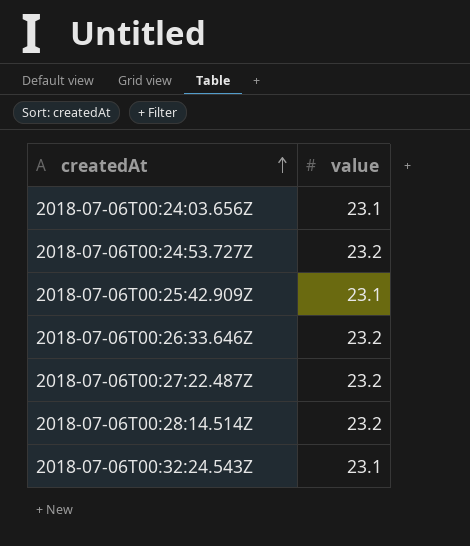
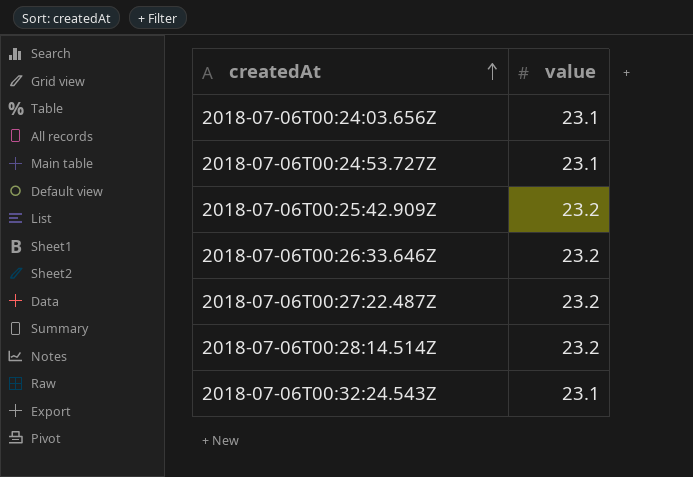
2018-07-06T00:24:53.727Z | value: 23.2 -> 23.1
2018-07-06T00:25:42.909Z | value: 23.1 -> 23.2

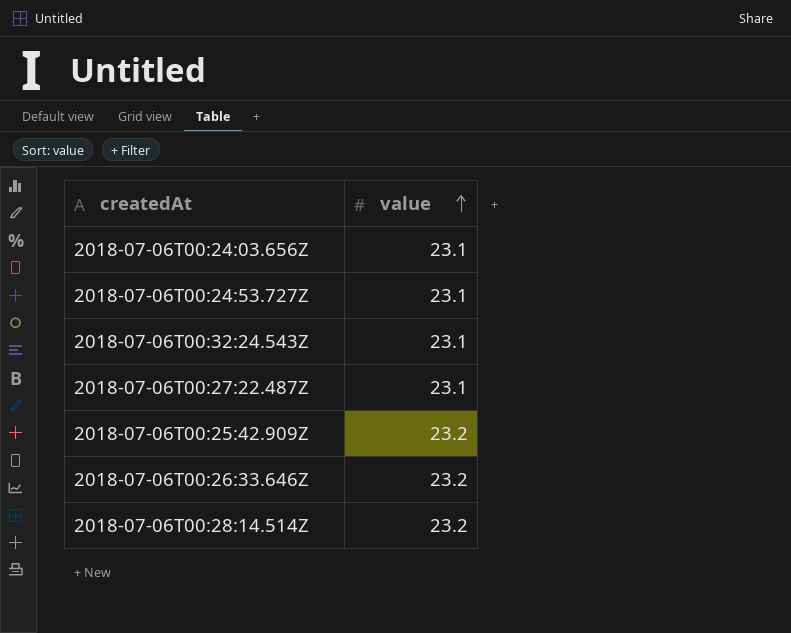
row order: createdAt ascending -> value ascending
2018-07-06T00:27:22.487Z | value: 23.2 -> 23.1

